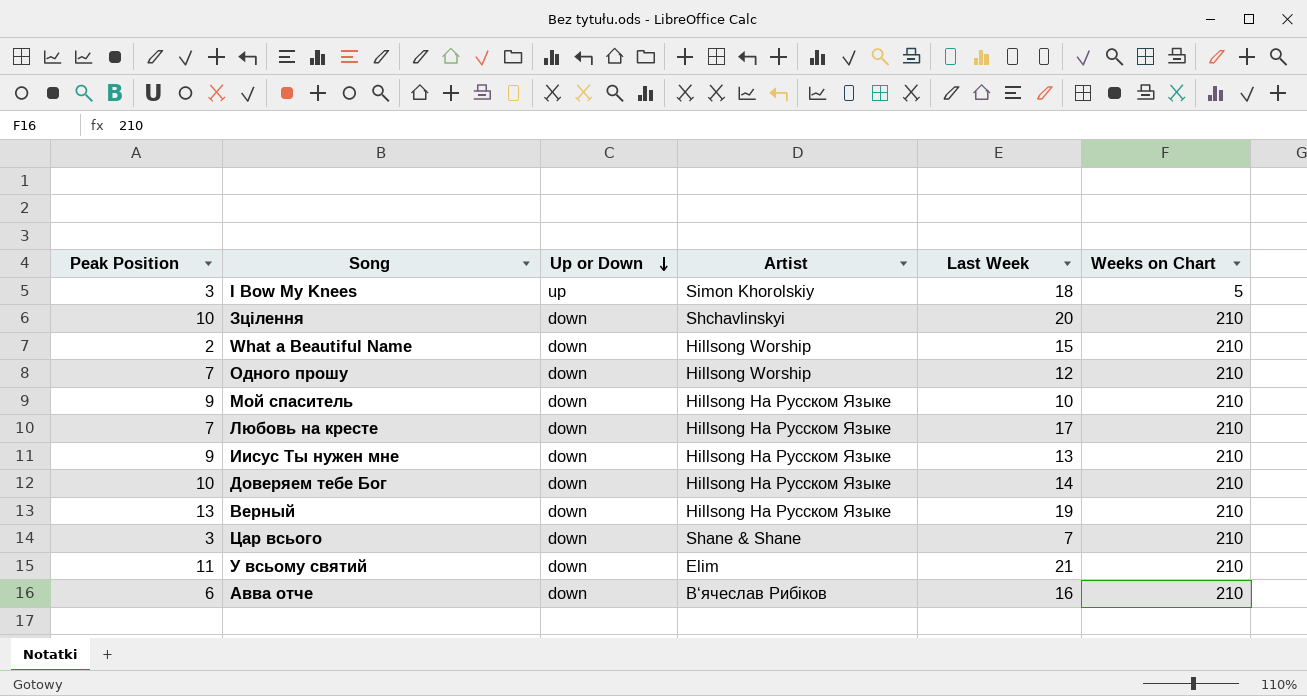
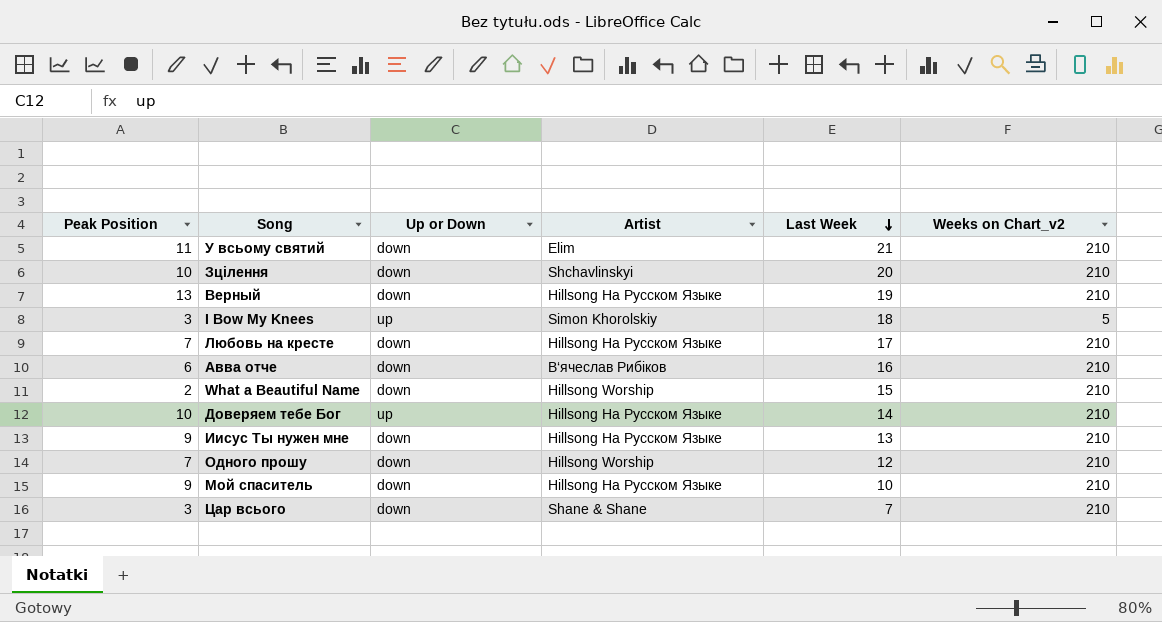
row order: Up or Down descending -> Last Week descending
column name: Weeks on Chart -> Weeks on Chart_v2
Доверяем тебе Бог | Up or Down: down -> up

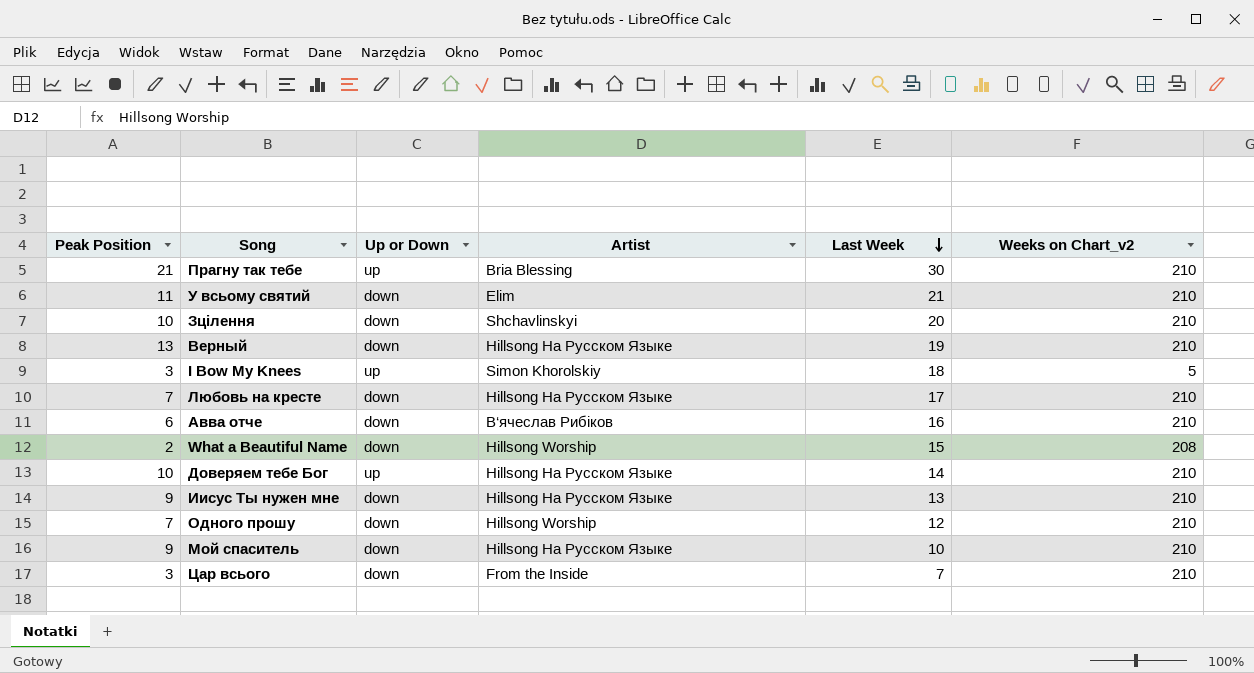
row Прагну так тебе: none -> 21 | up | Bria Blessing | 30 | 210
What a Beautiful Name | Weeks on Chart_v2: 210 -> 208
Цар всього | Artist: Shane & Shane -> From the Inside

